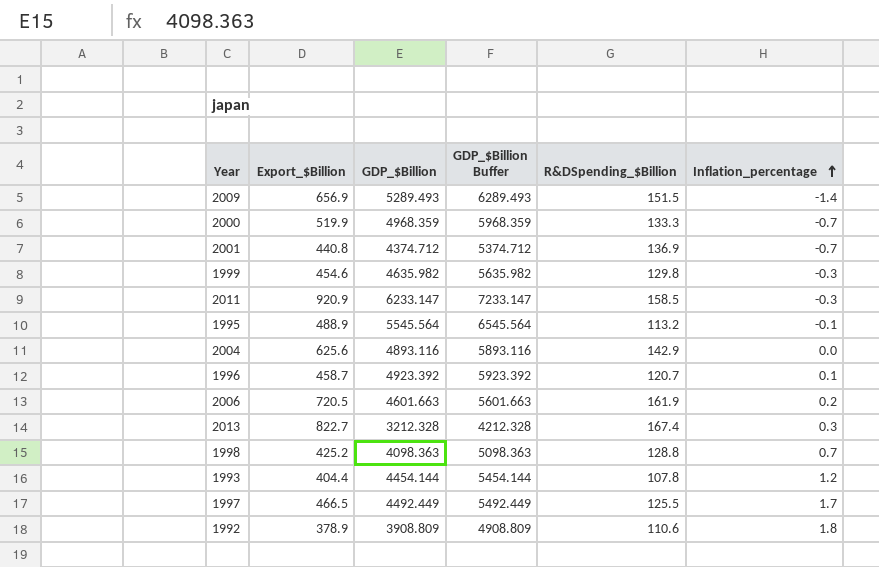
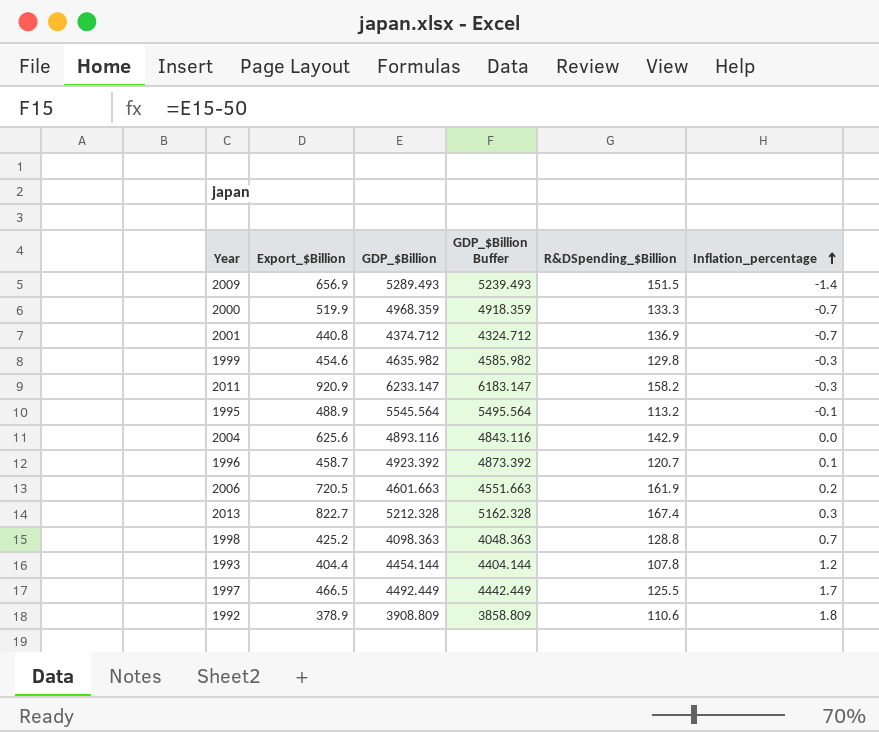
column GDP_$Billion Buffer | formula: [GDP_$Billion] + 1000 -> [GDP_$Billion] - 50
2011 | R&DSpending_$Billion: 158.5 -> 158.2
2013 | GDP_$Billion: 3212.328 -> 5212.328

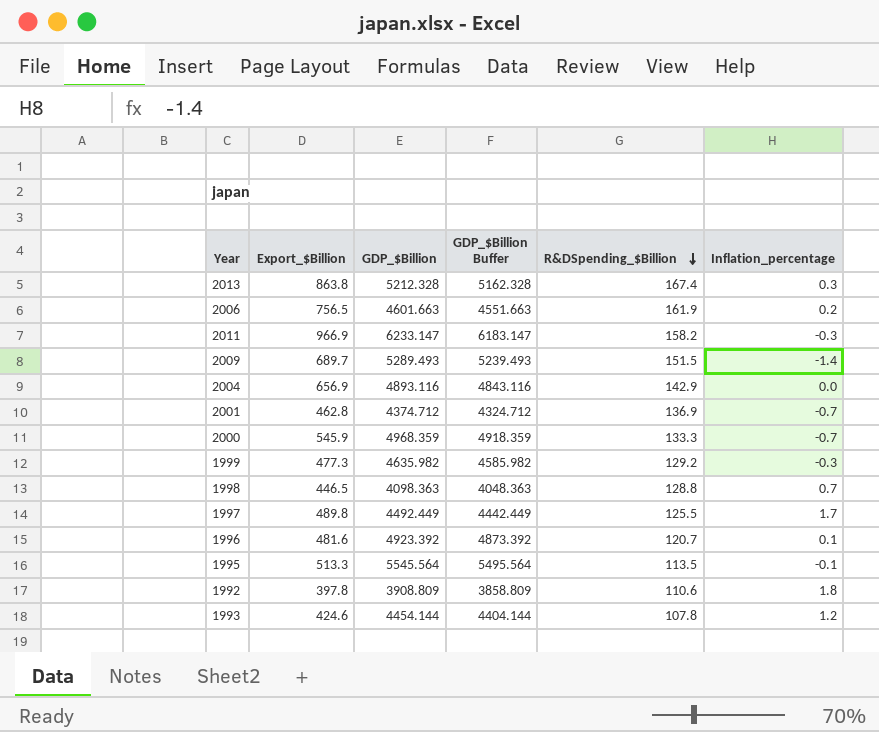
row order: Inflation_percentage ascending -> R&DSpending_$Billion descending
2013 | Export_$Billion: 822.7 -> 863.8
2006 | Export_$Billion: 720.5 -> 756.5
2011 | Export_$Billion: 920.9 -> 966.9
2009 | Export_$Billion: 656.9 -> 689.7
2004 | Export_$Billion: 625.6 -> 656.9
2001 | Export_$Billion: 440.8 -> 462.8
2000 | Export_$Billion: 519.9 -> 545.9
1999 | Export_$Billion: 454.6 -> 477.3
1999 | R&DSpending_$Billion: 129.8 -> 129.2
1998 | Export_$Billion: 425.2 -> 446.5
1997 | Export_$Billion: 466.5 -> 489.8
1996 | Export_$Billion: 458.7 -> 481.6
1995 | Export_$Billion: 488.9 -> 513.3
1995 | R&DSpending_$Billion: 113.2 -> 113.5
1992 | Export_$Billion: 378.9 -> 397.8
1993 | Export_$Billion: 404.4 -> 424.6

